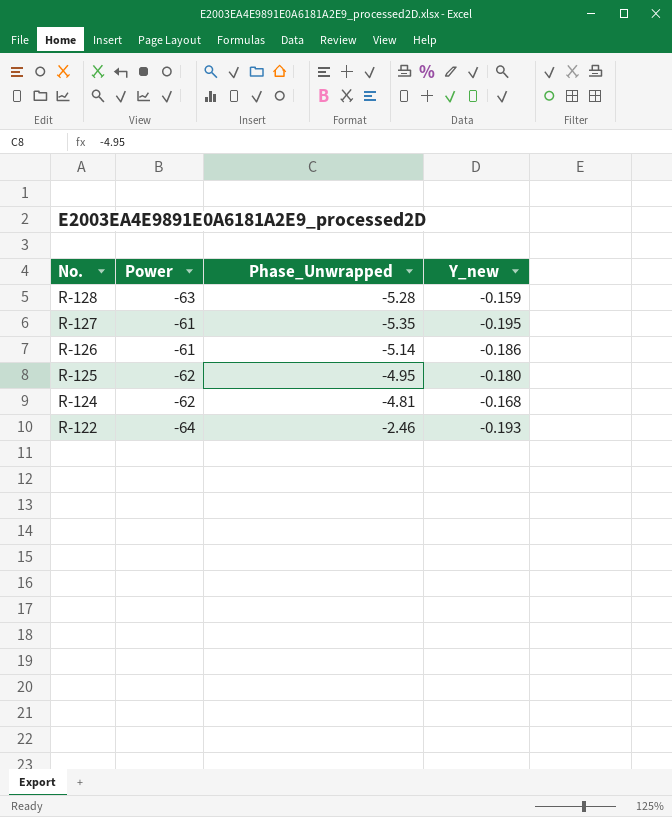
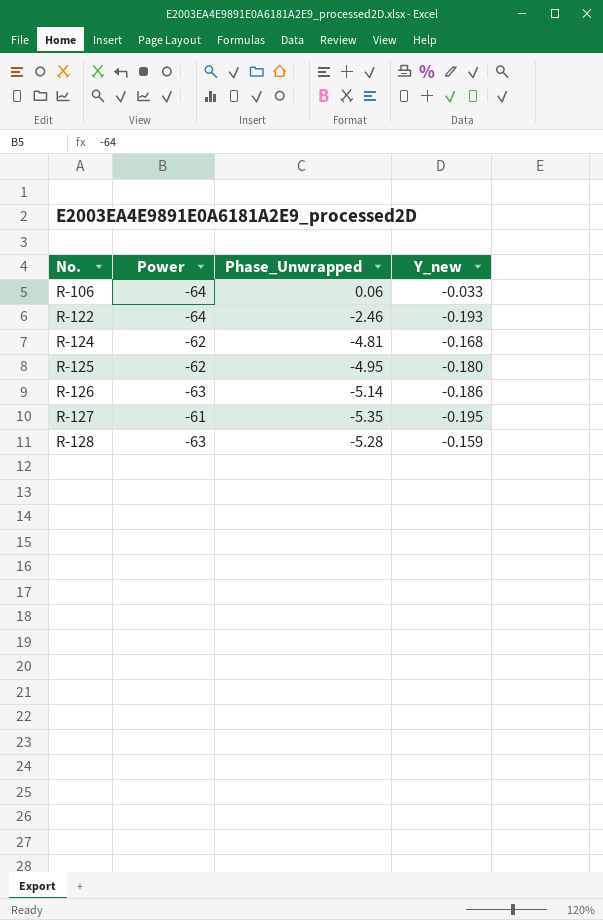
row order: No. descending -> No. ascending
row R-106: none -> -64 | 0.06 | -0.033
R-126 | Power: -61 -> -63

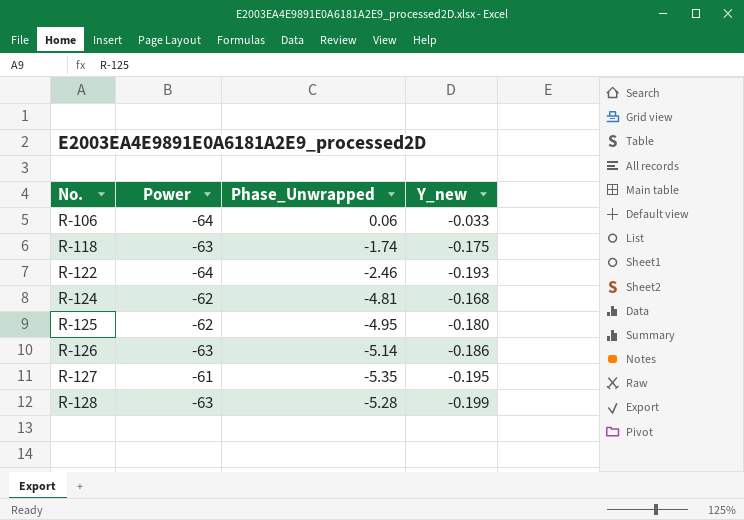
row R-118: none -> -63 | -1.74 | -0.175
R-128 | Y_new: -0.159 -> -0.199

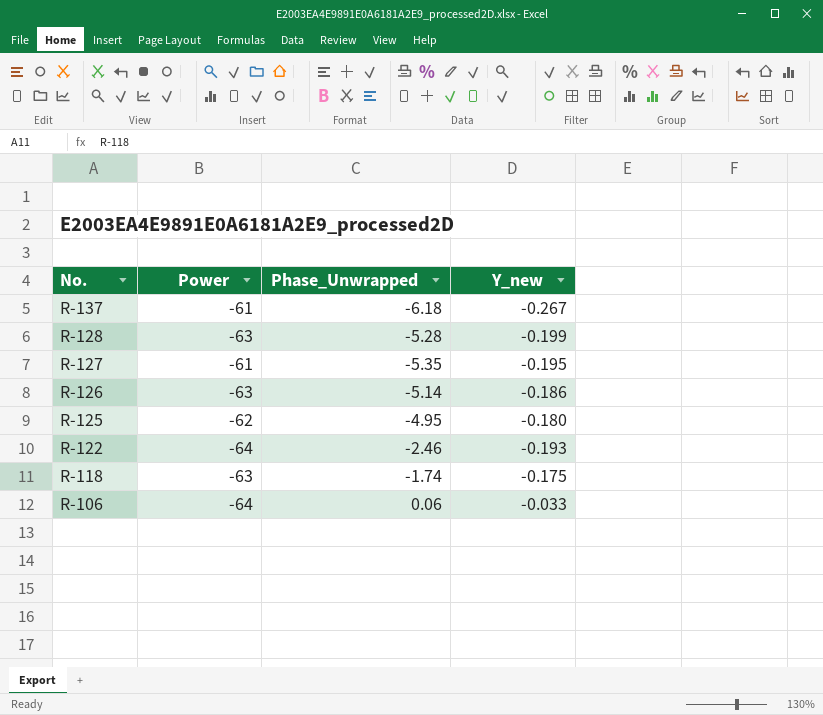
row order: No. ascending -> No. descending
row R-124: -62 | -4.81 | -0.168 -> none
row R-137: none -> -61 | -6.18 | -0.267

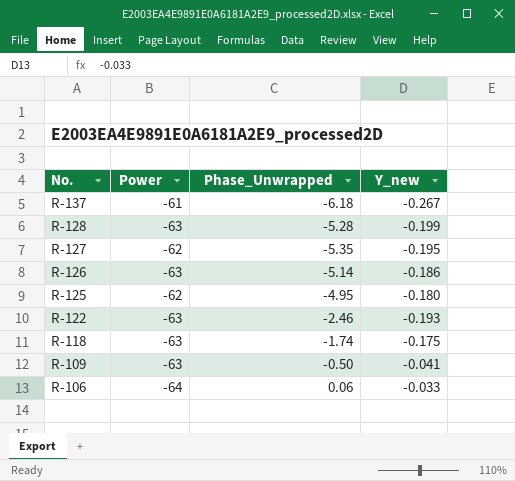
R-127 | Power: -61 -> -62
R-122 | Power: -64 -> -63
row R-109: none -> -63 | -0.50 | -0.041

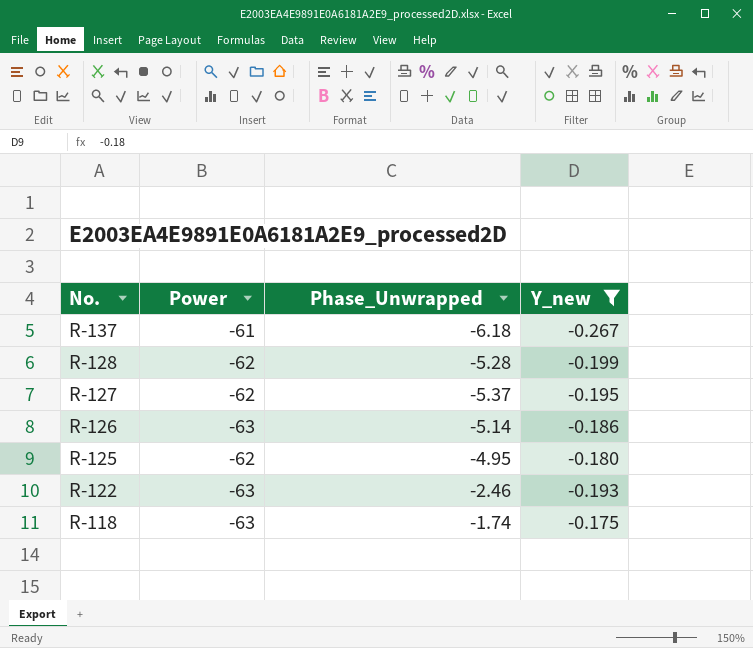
filter: none -> Y_new <= -0.175
R-128 | Power: -63 -> -62
R-127 | Phase_Unwrapped: -5.35 -> -5.37

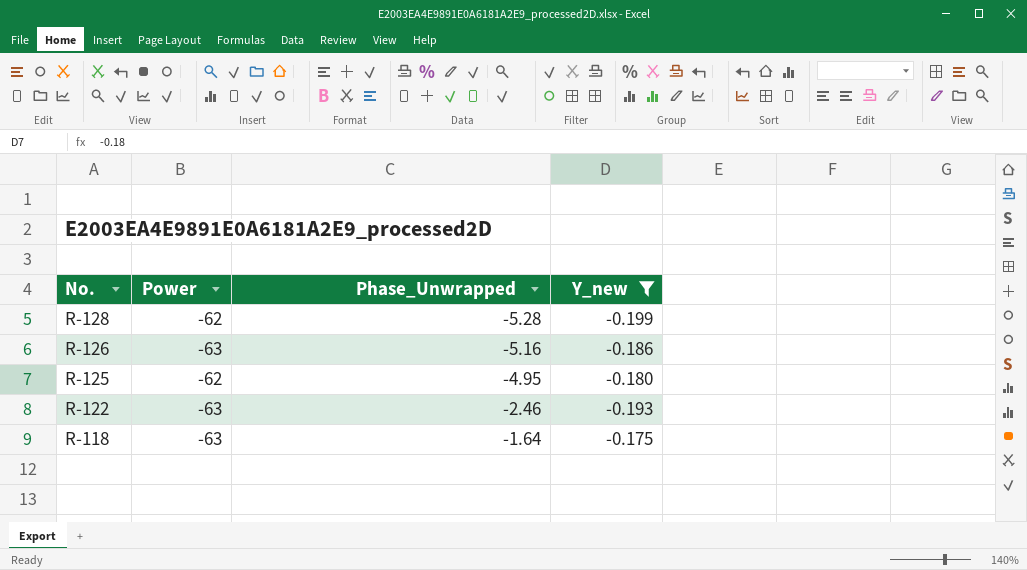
row R-137: -61 | -6.18 | -0.267 -> none
row R-127: -62 | -5.37 | -0.195 -> none
R-126 | Phase_Unwrapped: -5.14 -> -5.16
R-118 | Phase_Unwrapped: -1.74 -> -1.64

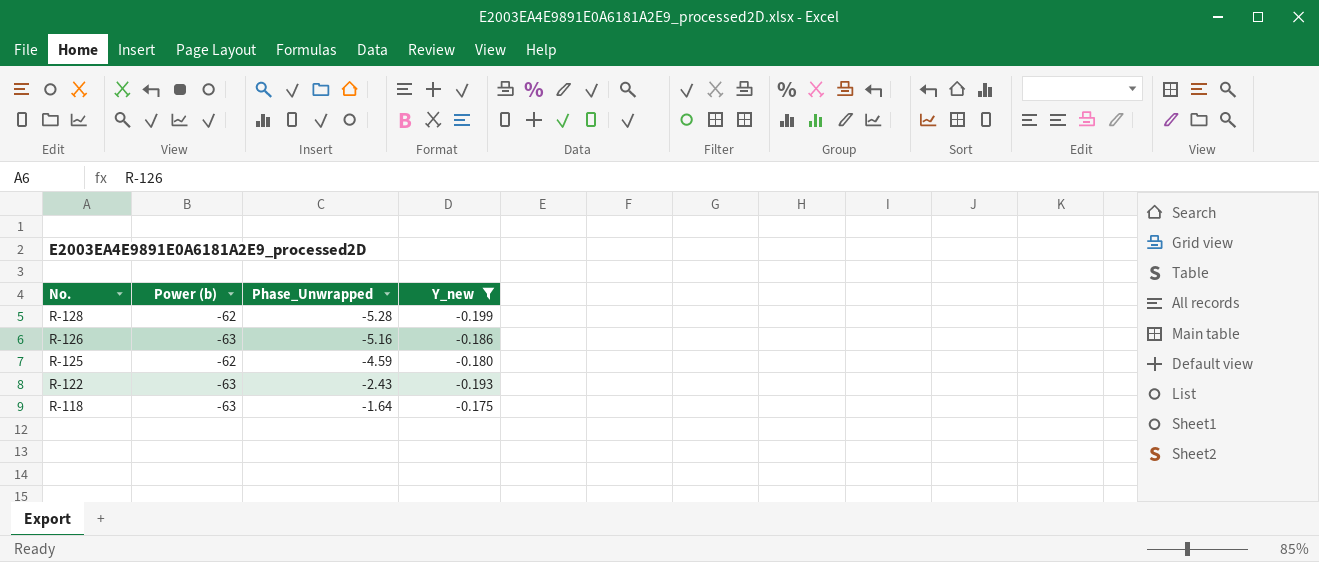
column name: Power -> Power (b)
R-125 | Phase_Unwrapped: -4.95 -> -4.59
R-122 | Phase_Unwrapped: -2.46 -> -2.43

